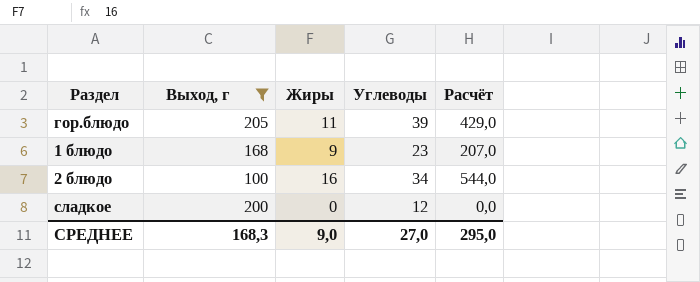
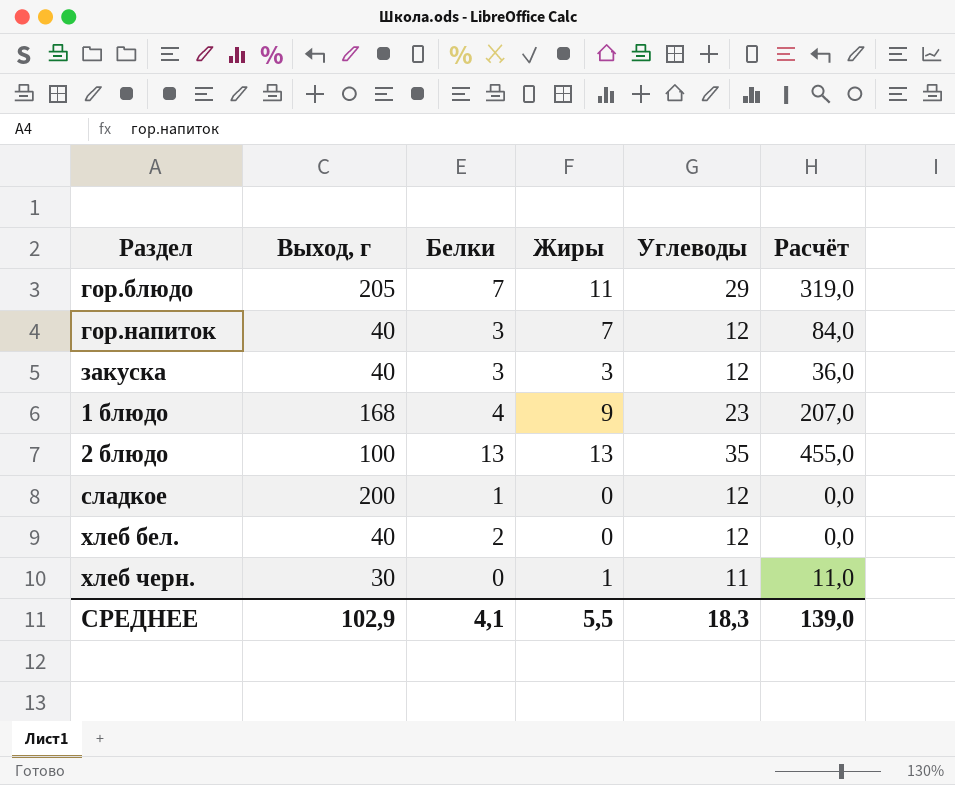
filter: Выход, г >= 100 -> none
column Белки | position: none -> 3
гор.блюдо | Углеводы: 39 -> 29
гор.блюдо | Расчёт: 429,0 -> 319,0
2 блюдо | Жиры: 16 -> 13
2 блюдо | Углеводы: 34 -> 35
2 блюдо | Расчёт: 544,0 -> 455,0
СРЕДНЕЕ | Выход, г: 168,3 -> 102,9
СРЕДНЕЕ | Жиры: 9,0 -> 5,5
СРЕДНЕЕ | Углеводы: 27,0 -> 18,3
СРЕДНЕЕ | Расчёт: 295,0 -> 139,0

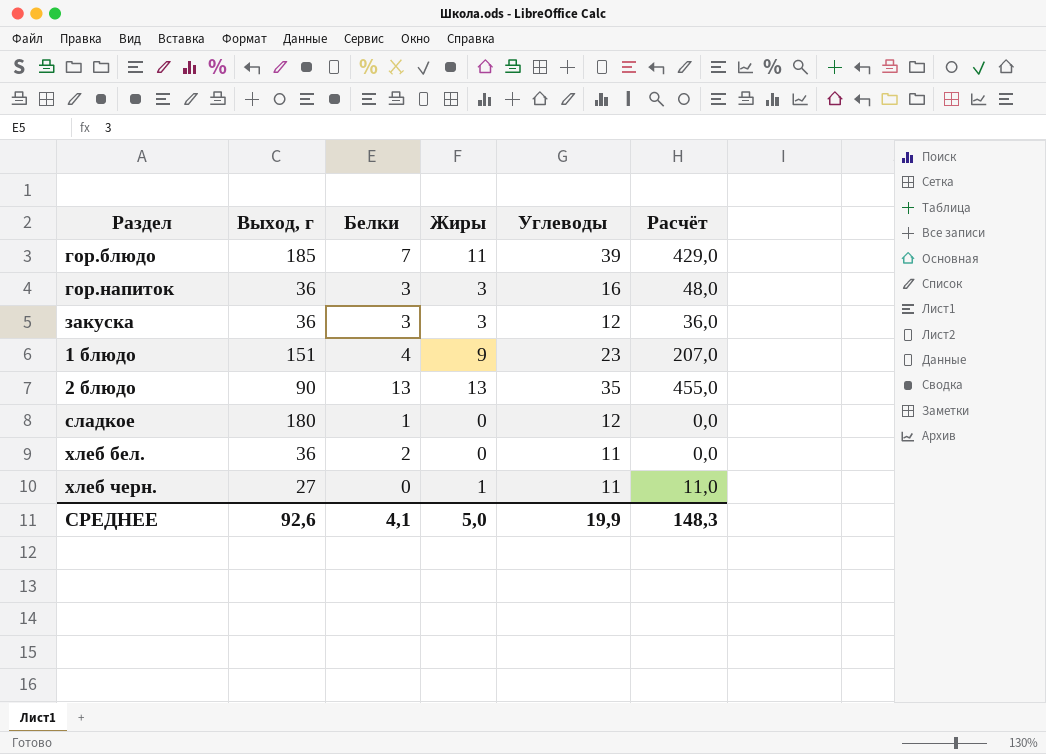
гор.блюдо | Выход, г: 205 -> 185
гор.блюдо | Углеводы: 29 -> 39
гор.блюдо | Расчёт: 319,0 -> 429,0
гор.напиток | Выход, г: 40 -> 36
гор.напиток | Жиры: 7 -> 3
гор.напиток | Углеводы: 12 -> 16
гор.напиток | Расчёт: 84,0 -> 48,0
закуска | Выход, г: 40 -> 36
1 блюдо | Выход, г: 168 -> 151
2 блюдо | Выход, г: 100 -> 90
сладкое | Выход, г: 200 -> 180
хлеб бел. | Выход, г: 40 -> 36
хлеб бел. | Углеводы: 12 -> 11
хлеб черн. | Выход, г: 30 -> 27
СРЕДНЕЕ | Выход, г: 102,9 -> 92,6
СРЕДНЕЕ | Жиры: 5,5 -> 5,0
СРЕДНЕЕ | Углеводы: 18,3 -> 19,9
СРЕДНЕЕ | Расчёт: 139,0 -> 148,3

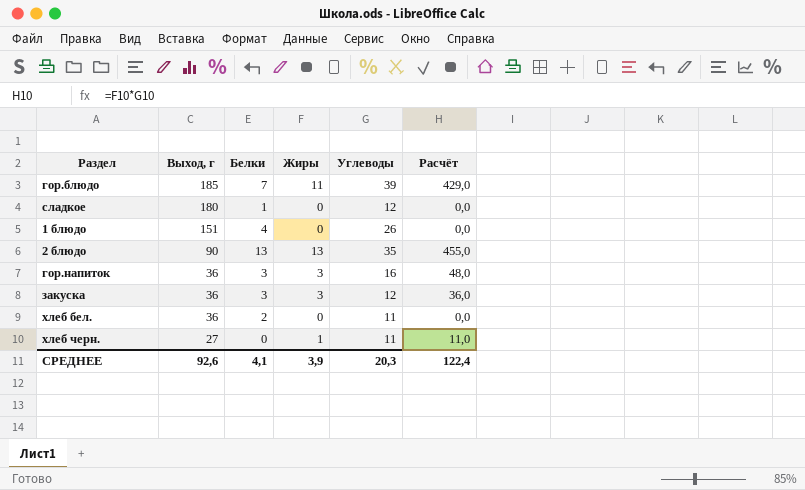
row order: none -> Выход, г descending
1 блюдо | Жиры: 9 -> 0
1 блюдо | Углеводы: 23 -> 26
1 блюдо | Расчёт: 207,0 -> 0,0
СРЕДНЕЕ | Жиры: 5,0 -> 3,9
СРЕДНЕЕ | Углеводы: 19,9 -> 20,3
СРЕДНЕЕ | Расчёт: 148,3 -> 122,4

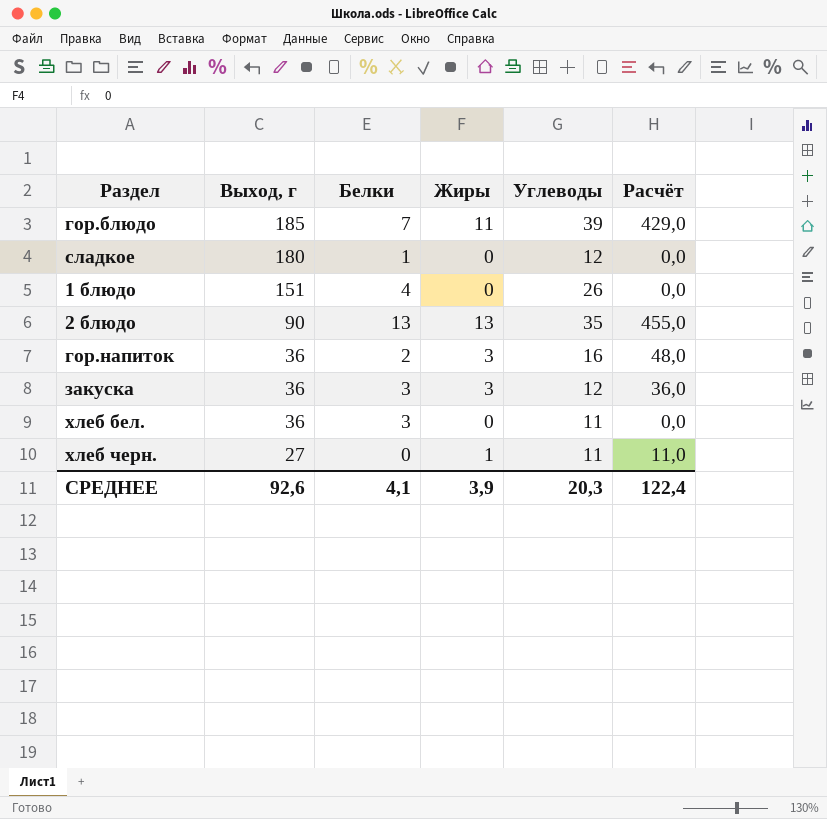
гор.напиток | Белки: 3 -> 2
хлеб бел. | Белки: 2 -> 3

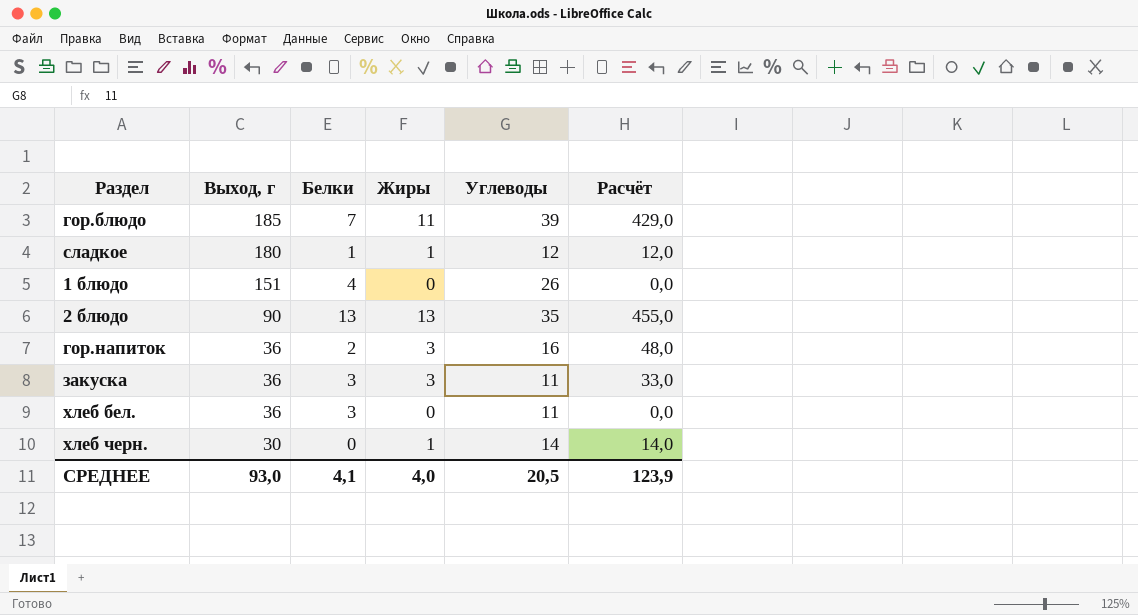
сладкое | Жиры: 0 -> 1
сладкое | Расчёт: 0,0 -> 12,0
закуска | Углеводы: 12 -> 11
закуска | Расчёт: 36,0 -> 33,0
хлеб черн. | Выход, г: 27 -> 30
хлеб черн. | Углеводы: 11 -> 14
хлеб черн. | Расчёт: 11,0 -> 14,0
СРЕДНЕЕ | Выход, г: 92,6 -> 93,0
СРЕДНЕЕ | Жиры: 3,9 -> 4,0
СРЕДНЕЕ | Углеводы: 20,3 -> 20,5
СРЕДНЕЕ | Расчёт: 122,4 -> 123,9

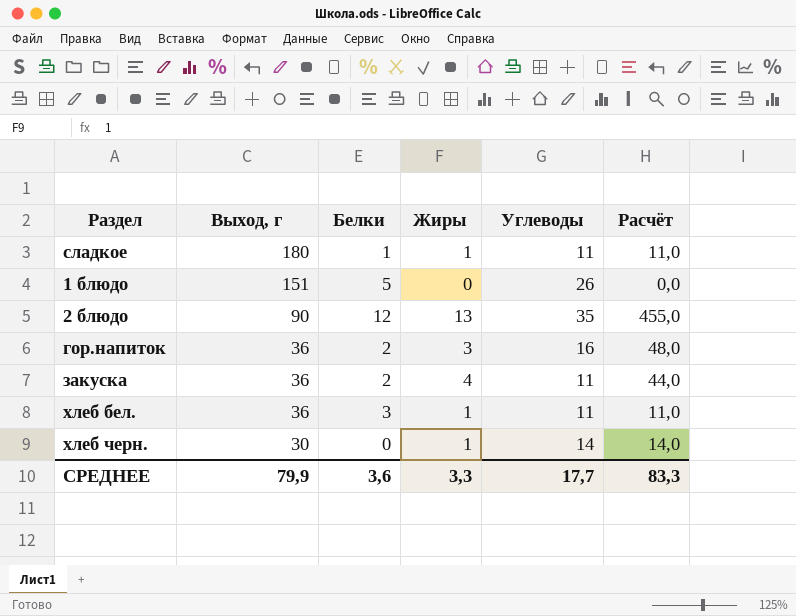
row гор.блюдо: 185 | 7 | 11 | 39 | 429,0 -> none
сладкое | Углеводы: 12 -> 11
сладкое | Расчёт: 12,0 -> 11,0
1 блюдо | Белки: 4 -> 5
2 блюдо | Белки: 13 -> 12
закуска | Белки: 3 -> 2
закуска | Жиры: 3 -> 4
закуска | Расчёт: 33,0 -> 44,0
хлеб бел. | Жиры: 0 -> 1
хлеб бел. | Расчёт: 0,0 -> 11,0
СРЕДНЕЕ | Выход, г: 93,0 -> 79,9
СРЕДНЕЕ | Белки: 4,1 -> 3,6
СРЕДНЕЕ | Жиры: 4,0 -> 3,3
СРЕДНЕЕ | Углеводы: 20,5 -> 17,7
СРЕДНЕЕ | Расчёт: 123,9 -> 83,3

